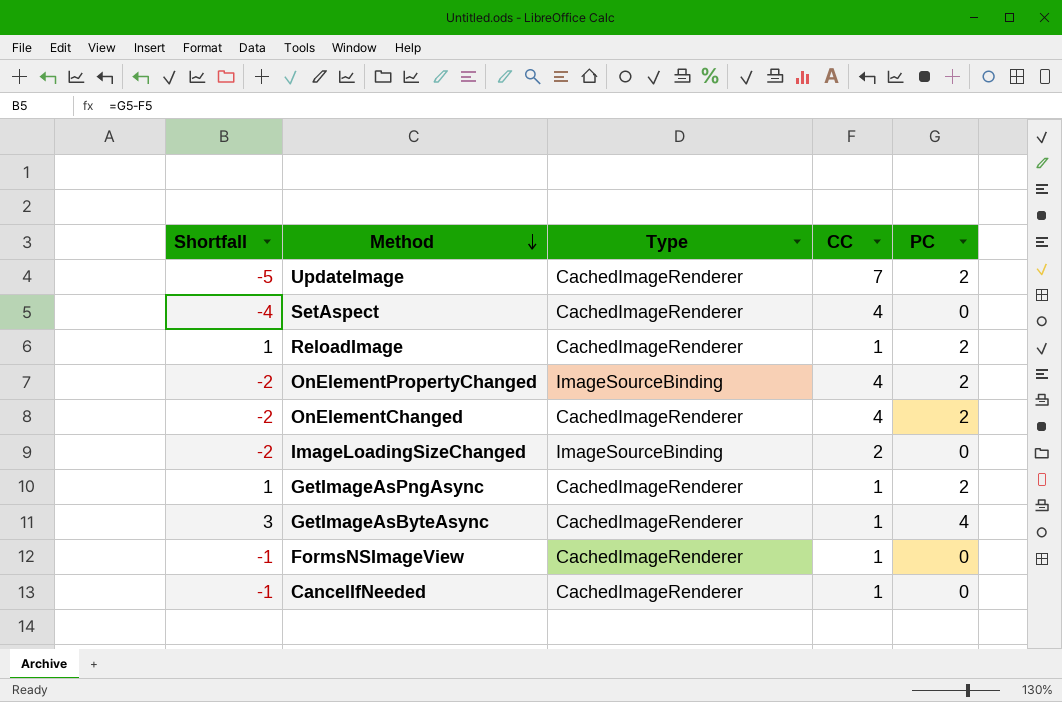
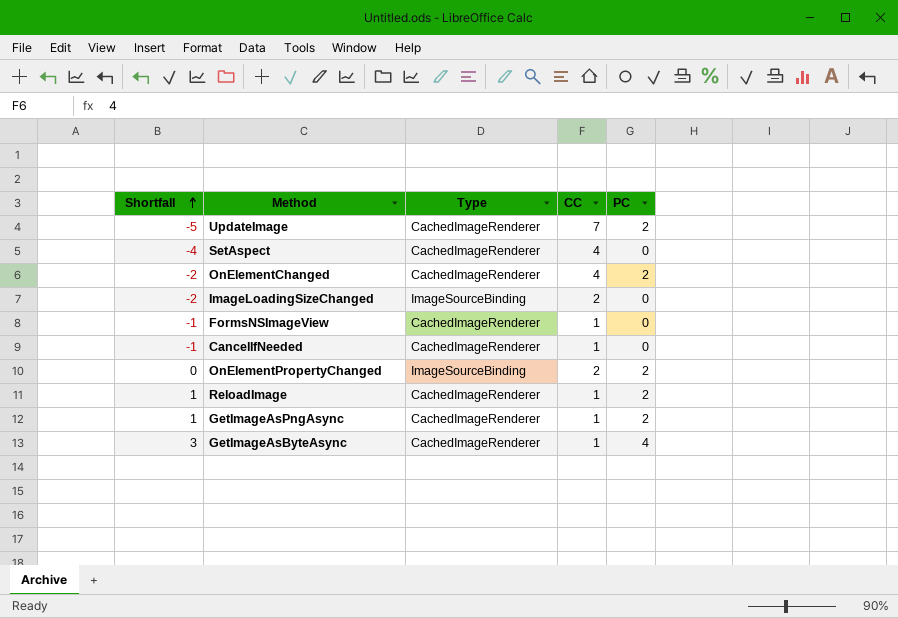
row order: Method descending -> Shortfall ascending
OnElementPropertyChanged | Shortfall: -2 -> 0
OnElementPropertyChanged | CC: 4 -> 2

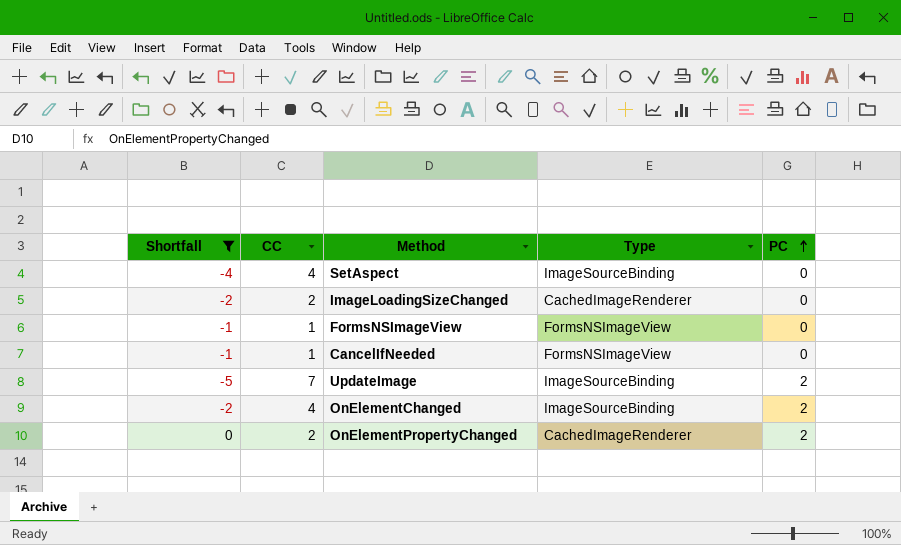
filter: none -> Shortfall <= 0
row order: Shortfall ascending -> PC ascending
column CC | position: 4 -> 2
SetAspect | Type: CachedImageRenderer -> ImageSourceBinding
ImageLoadingSizeChanged | Type: ImageSourceBinding -> CachedImageRenderer
FormsNSImageView | Type: CachedImageRenderer -> FormsNSImageView
CancelIfNeeded | Type: CachedImageRenderer -> FormsNSImageView
UpdateImage | Type: CachedImageRenderer -> ImageSourceBinding
OnElementChanged | Type: CachedImageRenderer -> ImageSourceBinding
OnElementPropertyChanged | Type: ImageSourceBinding -> CachedImageRenderer

